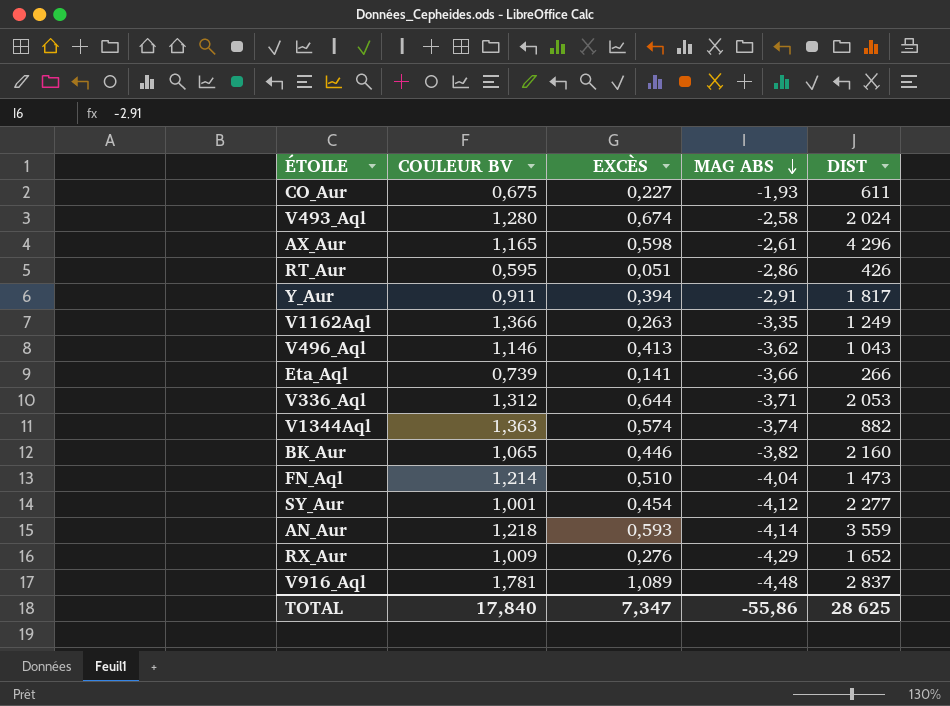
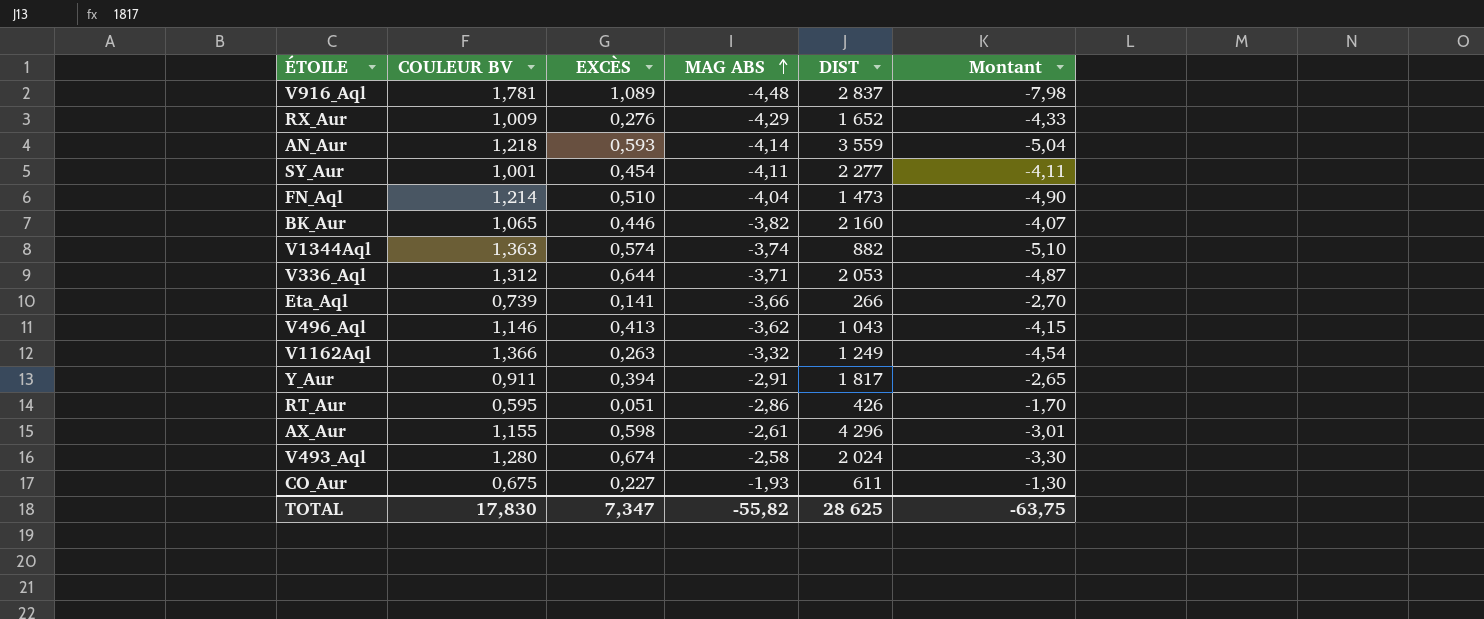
row order: MAG ABS descending -> MAG ABS ascending
column Montant | formula: none -> [COULEUR BV] * [MAG ABS]
SY_Aur | MAG ABS: -4,12 -> -4,11
V1162Aql | MAG ABS: -3,35 -> -3,32
AX_Aur | COULEUR BV: 1,165 -> 1,155
TOTAL | COULEUR BV: 17,840 -> 17,830
TOTAL | MAG ABS: -55,86 -> -55,82

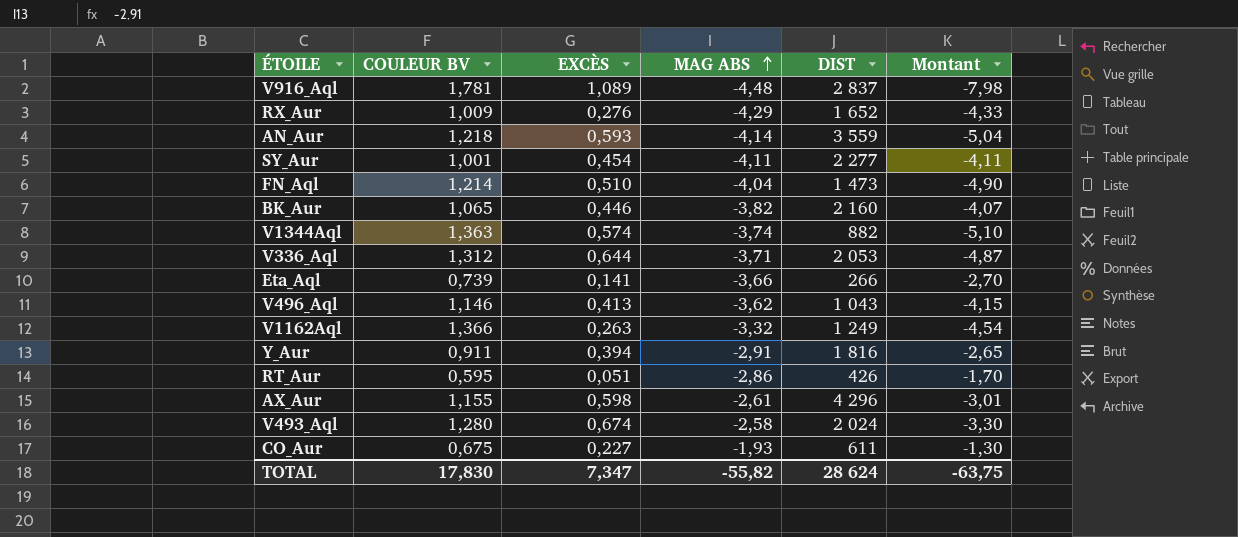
Y_Aur | DIST: 1 817 -> 1 816
TOTAL | DIST: 28 625 -> 28 624

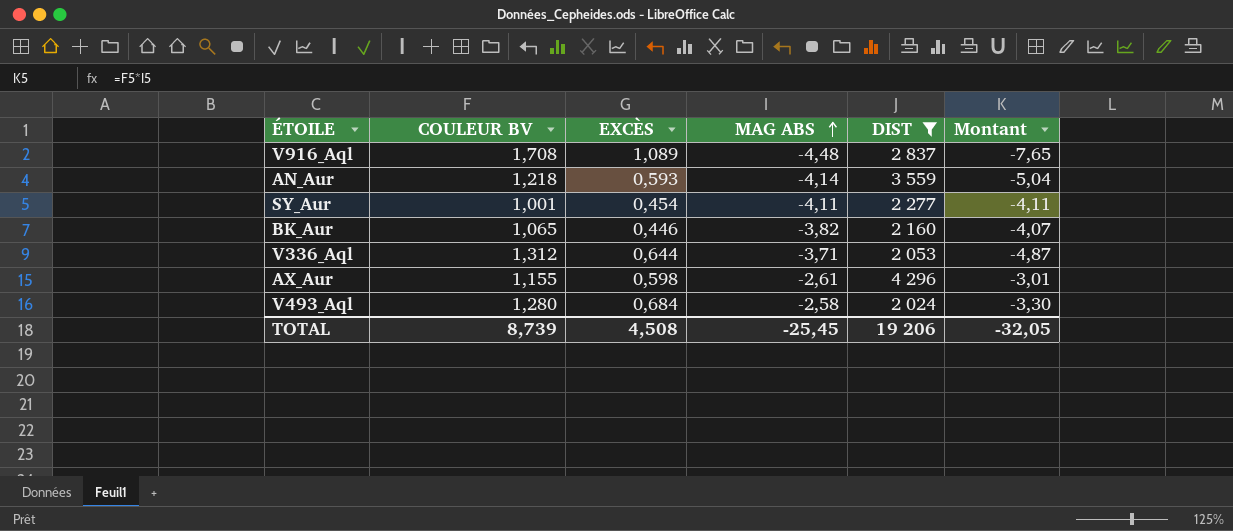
filter: none -> DIST >= 2 024
V916_Aql | COULEUR BV: 1,781 -> 1,708
V916_Aql | Montant: -7,98 -> -7,65
V493_Aql | EXCÈS: 0,674 -> 0,684
TOTAL | COULEUR BV: 17,830 -> 8,739
TOTAL | EXCÈS: 7,347 -> 4,508
TOTAL | MAG ABS: -55,82 -> -25,45
TOTAL | DIST: 28 624 -> 19 206
TOTAL | Montant: -63,75 -> -32,05

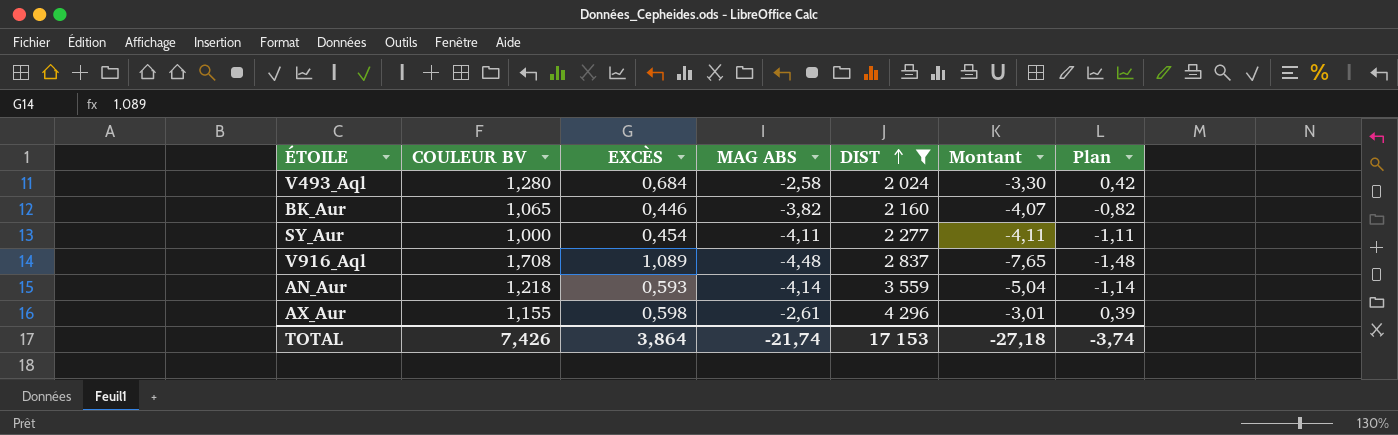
row order: MAG ABS ascending -> DIST ascending
column Plan | formula: none -> [MAG ABS] + 3
row V336_Aql: 1,312 | 0,644 | -3,71 | 2 053 | -4,87 -> none
SY_Aur | COULEUR BV: 1,001 -> 1,000
TOTAL | COULEUR BV: 8,739 -> 7,426
TOTAL | EXCÈS: 4,508 -> 3,864
TOTAL | MAG ABS: -25,45 -> -21,74
TOTAL | DIST: 19 206 -> 17 153
TOTAL | Montant: -32,05 -> -27,18

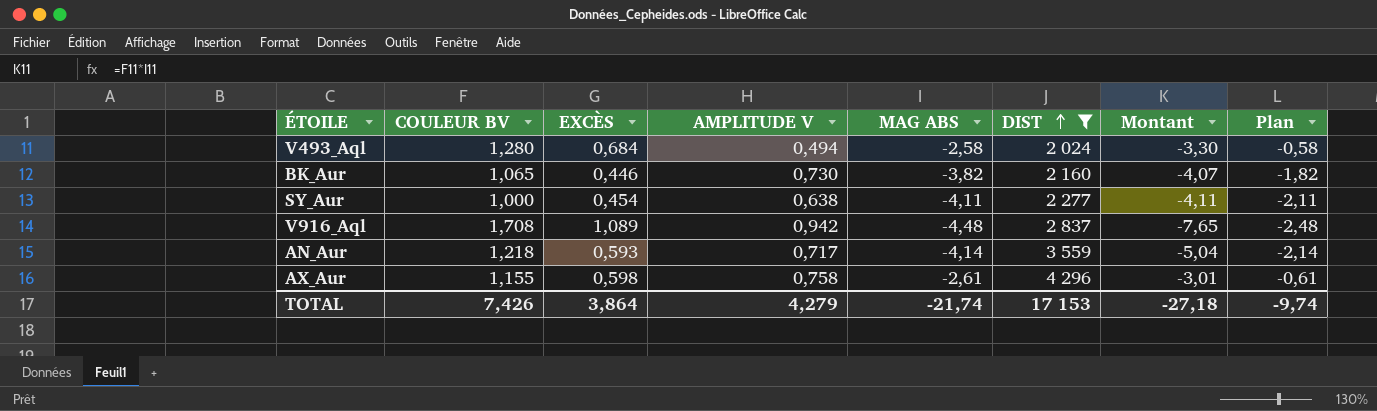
column AMPLITUDE V | position: none -> 4
column Plan | formula: [MAG ABS] + 3 -> [MAG ABS] + 2
TOTAL | Plan: -3,74 -> -9,74

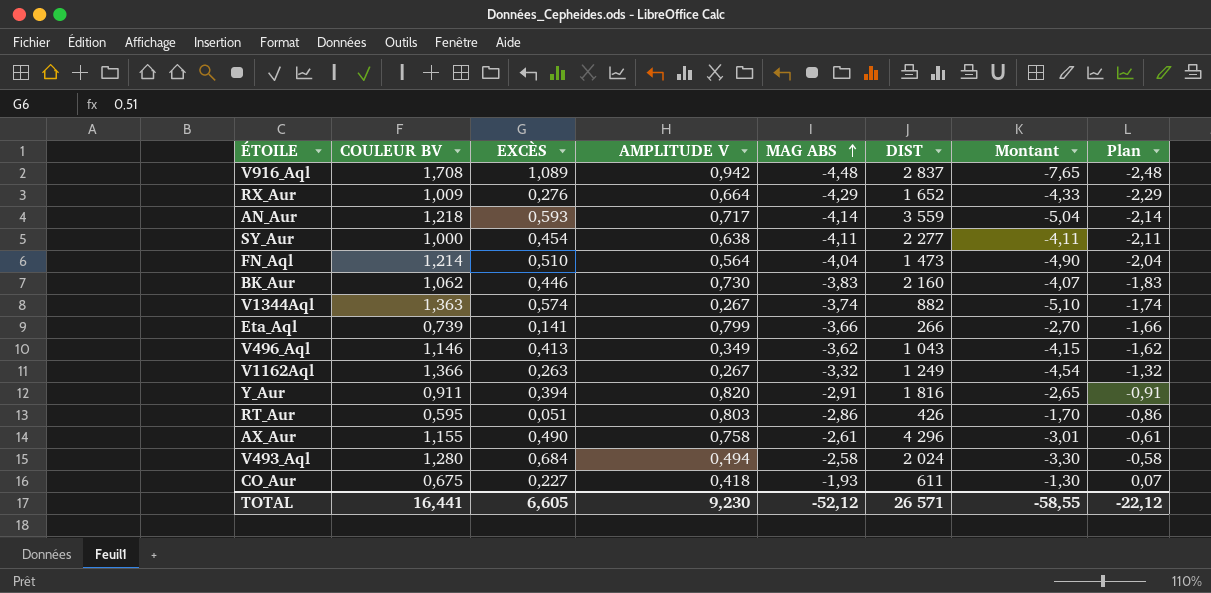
filter: DIST >= 2 024 -> none
row order: DIST ascending -> MAG ABS ascending
BK_Aur | COULEUR BV: 1,065 -> 1,062
BK_Aur | MAG ABS: -3,82 -> -3,83
BK_Aur | Plan: -1,82 -> -1,83
AX_Aur | EXCÈS: 0,598 -> 0,490
TOTAL | COULEUR BV: 7,426 -> 16,441
TOTAL | EXCÈS: 3,864 -> 6,605
TOTAL | AMPLITUDE V: 4,279 -> 9,230
TOTAL | MAG ABS: -21,74 -> -52,12
TOTAL | DIST: 17 153 -> 26 571
TOTAL | Montant: -27,18 -> -58,55
TOTAL | Plan: -9,74 -> -22,12

